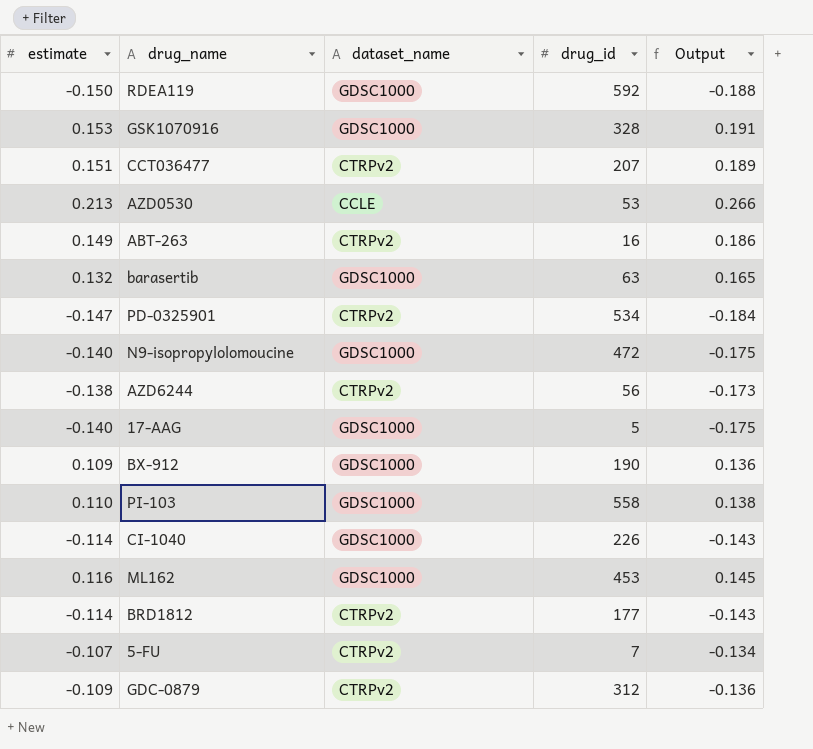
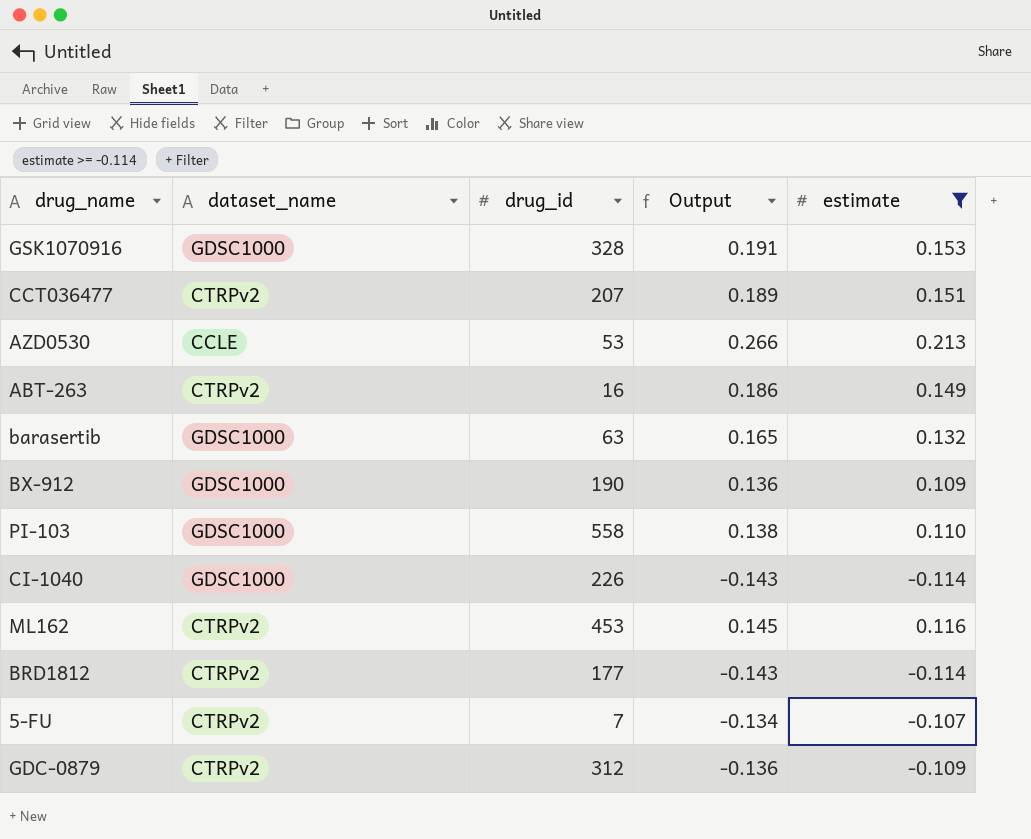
filter: none -> estimate >= -0.114
column estimate | position: 1 -> 5
ML162 | dataset_name: GDSC1000 -> CTRPv2

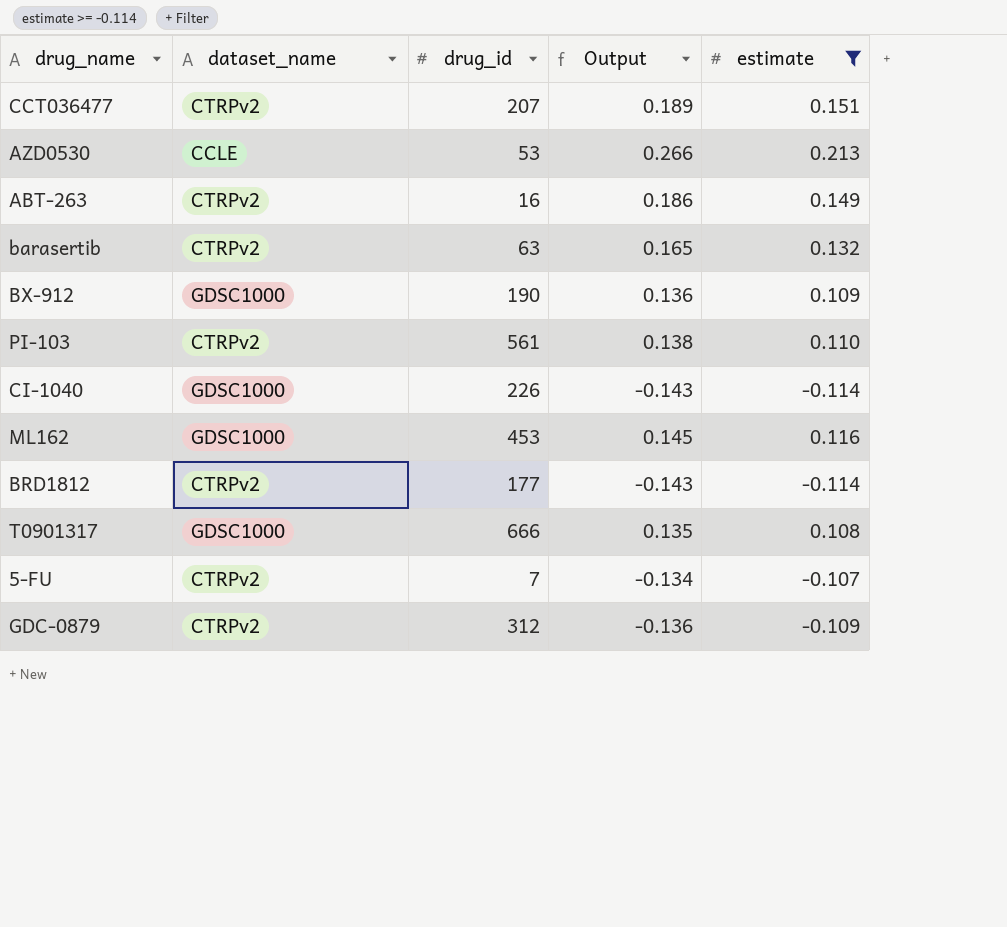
row GSK1070916: GDSC1000 | 328 | 0.191 | 0.153 -> none
barasertib | dataset_name: GDSC1000 -> CTRPv2
PI-103 | dataset_name: GDSC1000 -> CTRPv2
PI-103 | drug_id: 558 -> 561
ML162 | dataset_name: CTRPv2 -> GDSC1000
row T0901317: none -> GDSC1000 | 666 | 0.135 | 0.108

